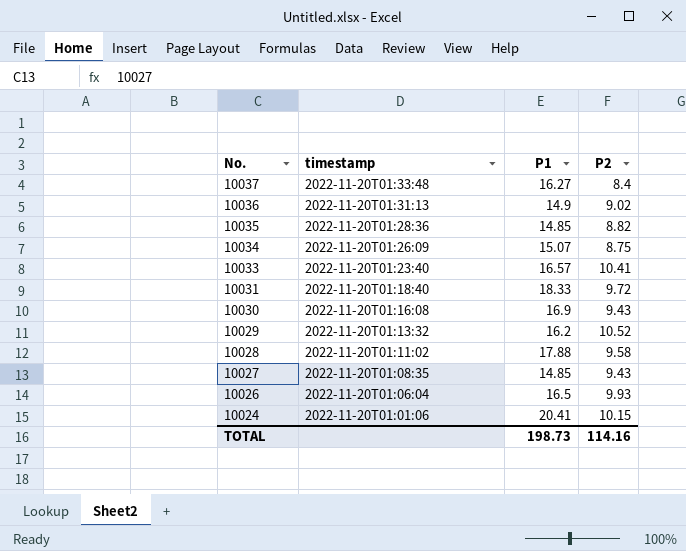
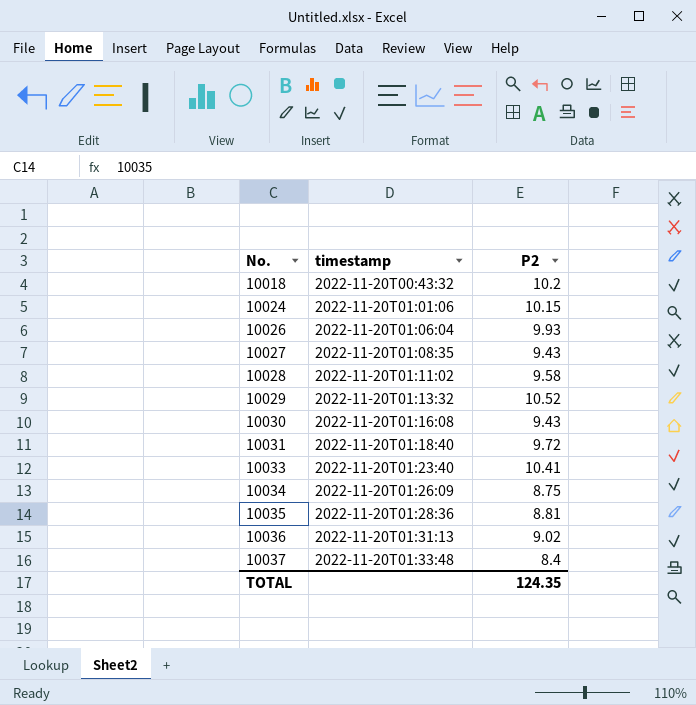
row order: No. descending -> No. ascending
column P1 | position: 3 -> none
row 10018: none -> 2022-11-20T00:43:32 | 10.2
10035 | P2: 8.82 -> 8.81
TOTAL | P2: 114.16 -> 124.35

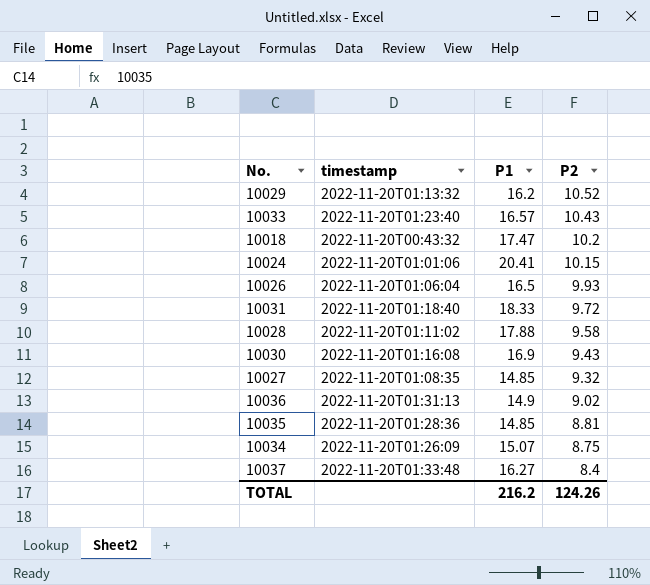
row order: No. ascending -> P2 descending
column P1 | position: none -> 3
10033 | P2: 10.41 -> 10.43
10027 | P2: 9.43 -> 9.32
TOTAL | P2: 124.35 -> 124.26

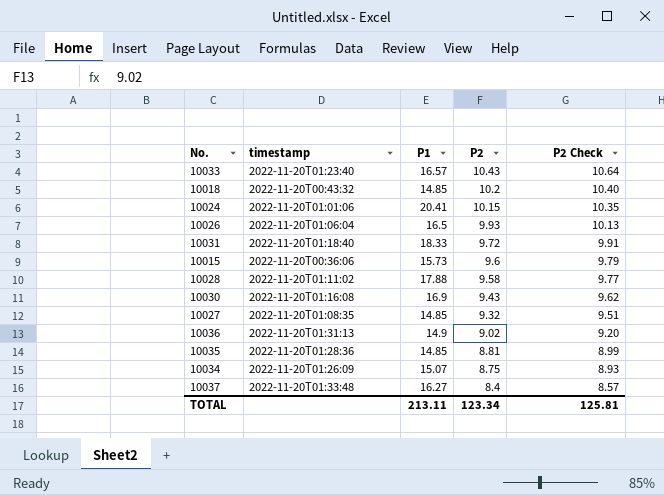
column P2 Check | formula: none -> [P2] * 1.02
row 10029: 2022-11-20T01:13:32 | 16.2 | 10.52 -> none
10018 | P1: 17.47 -> 14.85
row 10015: none -> 2022-11-20T00:36:06 | 15.73 | 9.6 | 9.79
TOTAL | P1: 216.2 -> 213.11
TOTAL | P2: 124.26 -> 123.34

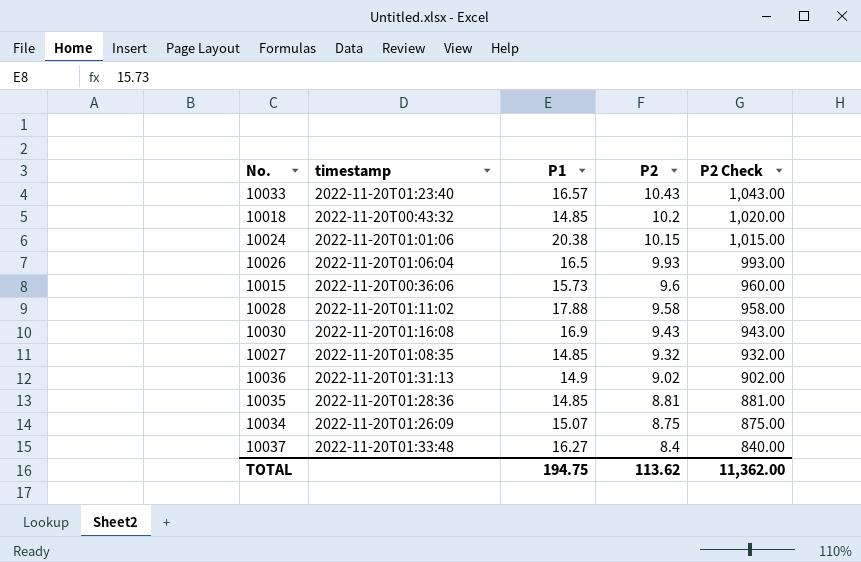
column P2 Check | formula: [P2] * 1.02 -> [P2] * 100
row 10031: 2022-11-20T01:18:40 | 18.33 | 9.72 | 9.91 -> none
10024 | P1: 20.41 -> 20.38
TOTAL | P1: 213.11 -> 194.75
TOTAL | P2: 123.34 -> 113.62
TOTAL | P2 Check: 125.81 -> 11,362.00

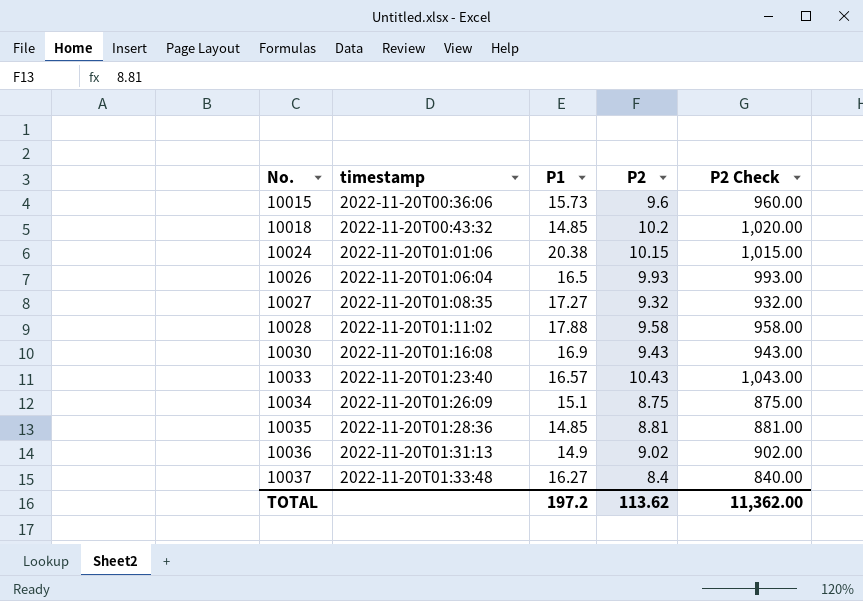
row order: P2 descending -> No. ascending
10027 | P1: 14.85 -> 17.27
10034 | P1: 15.07 -> 15.1
TOTAL | P1: 194.75 -> 197.2

